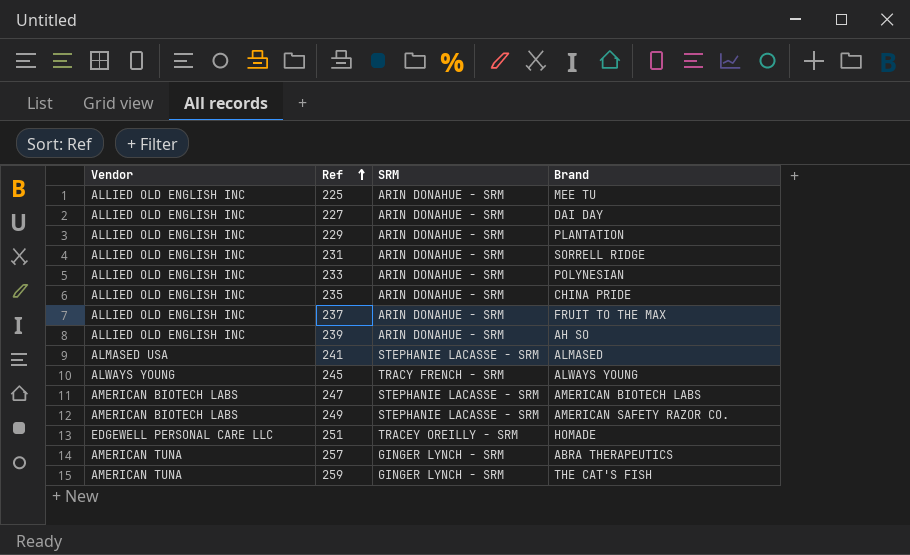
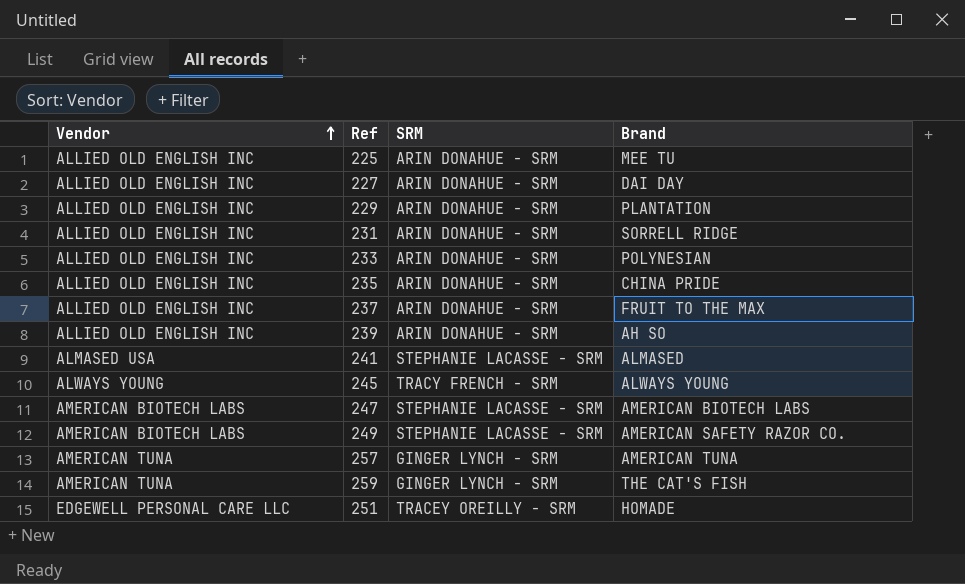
row order: Ref ascending -> Vendor ascending
257 | Brand: ABRA THERAPEUTICS -> AMERICAN TUNA

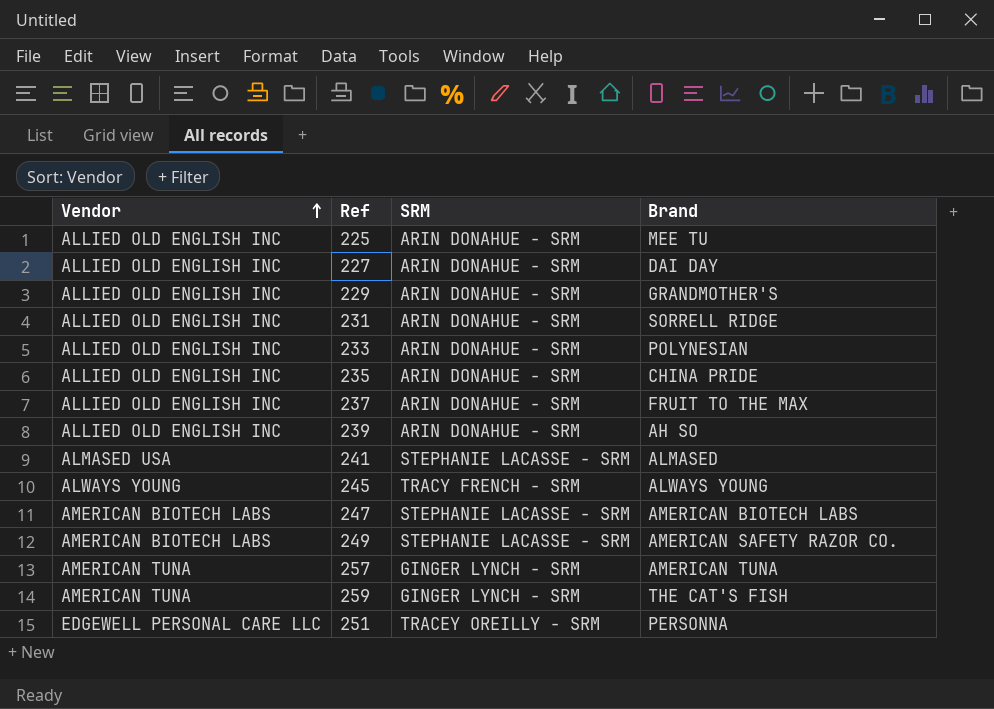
229 | Brand: PLANTATION -> GRANDMOTHER'S
251 | Brand: HOMADE -> PERSONNA

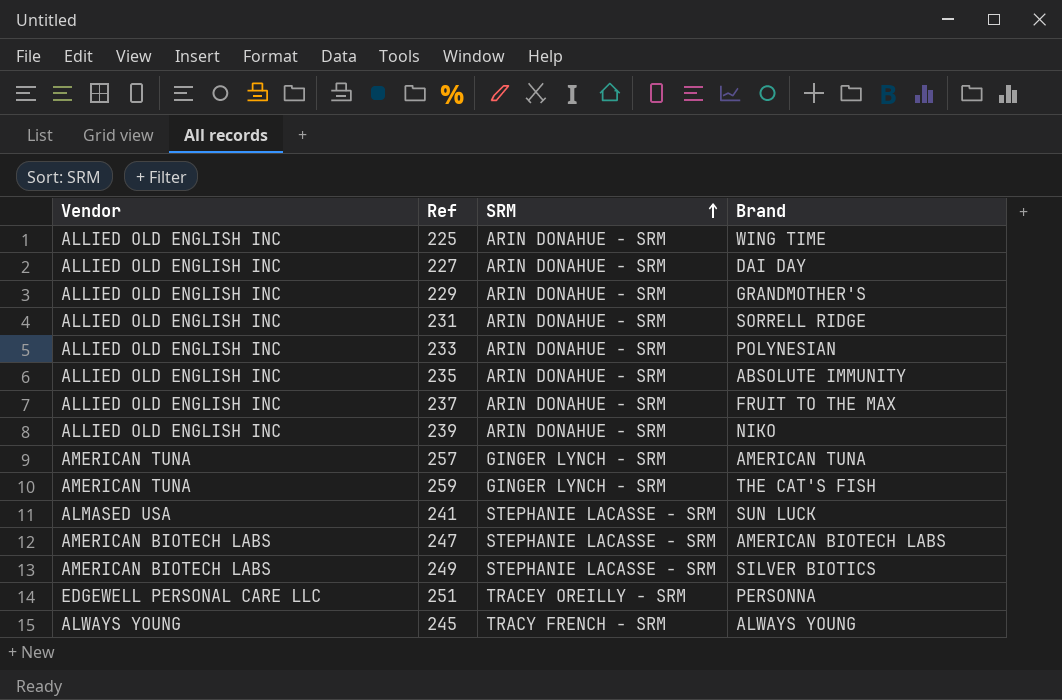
row order: Vendor ascending -> SRM ascending
225 | Brand: MEE TU -> WING TIME
235 | Brand: CHINA PRIDE -> ABSOLUTE IMMUNITY
239 | Brand: AH SO -> NIKO
241 | Brand: ALMASED -> SUN LUCK
249 | Brand: AMERICAN SAFETY RAZOR CO. -> SILVER BIOTICS

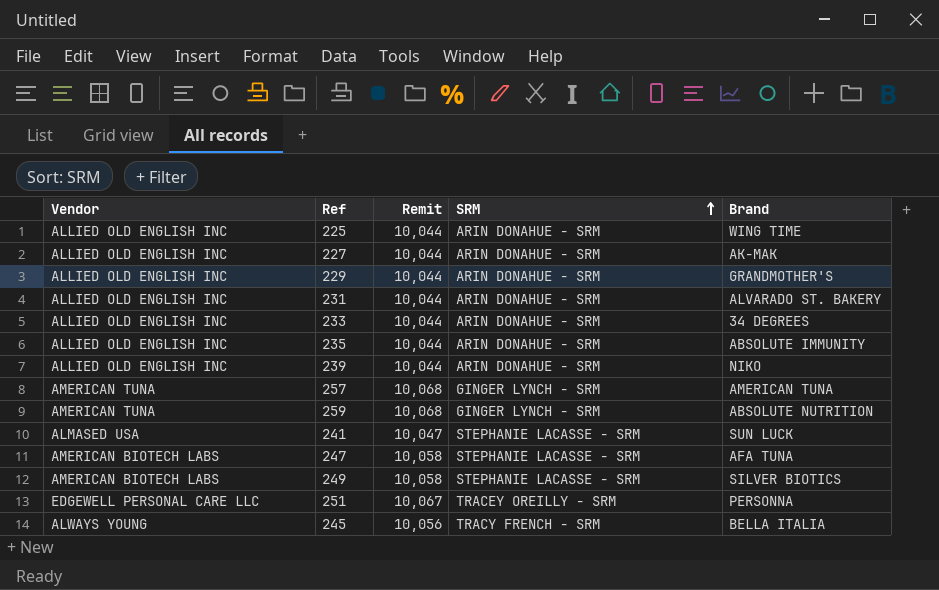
column Remit | position: none -> 3
row 237: ALLIED OLD ENGLISH INC | ARIN DONAHUE - SRM | FRUIT TO THE MAX -> none
227 | Brand: DAI DAY -> AK-MAK
231 | Brand: SORRELL RIDGE -> ALVARADO ST. BAKERY
233 | Brand: POLYNESIAN -> 34 DEGREES
259 | Brand: THE CAT'S FISH -> ABSOLUTE NUTRITION
247 | Brand: AMERICAN BIOTECH LABS -> AFA TUNA
245 | Brand: ALWAYS YOUNG -> BELLA ITALIA

